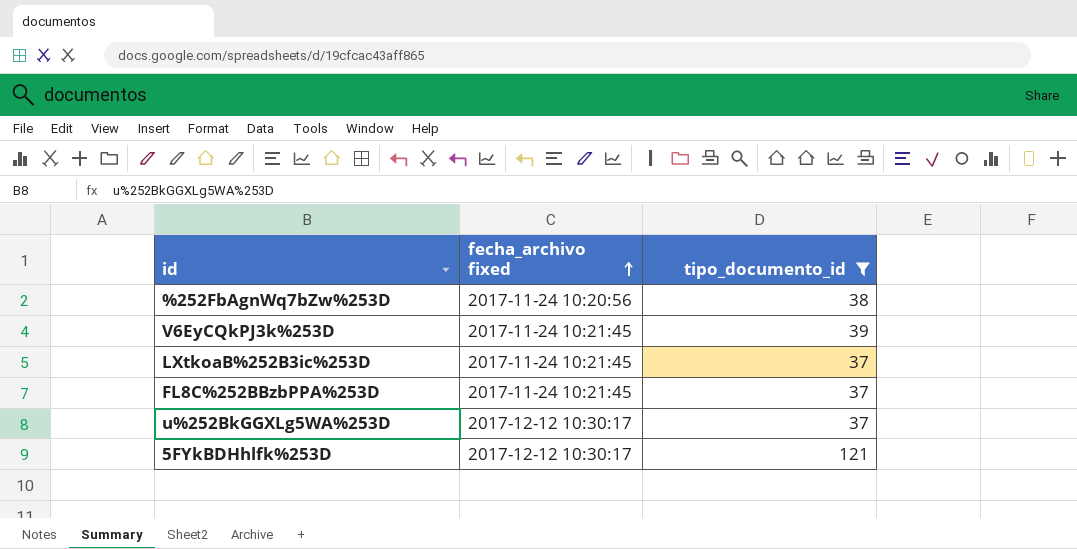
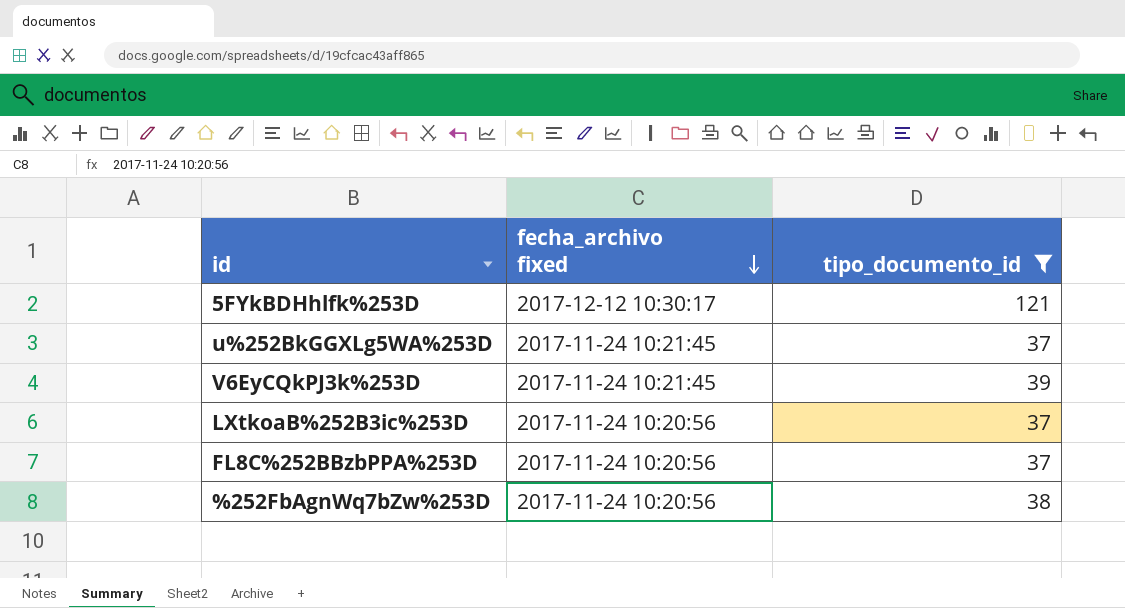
row order: fecha_archivo fixed ascending -> fecha_archivo fixed descending
u%252BkGGXLg5WA%253D | fecha_archivo fixed: 2017-12-12 10:30:17 -> 2017-11-24 10:21:45
LXtkoaB%252B3ic%253D | fecha_archivo fixed: 2017-11-24 10:21:45 -> 2017-11-24 10:20:56
FL8C%252BBzbPPA%253D | fecha_archivo fixed: 2017-11-24 10:21:45 -> 2017-11-24 10:20:56

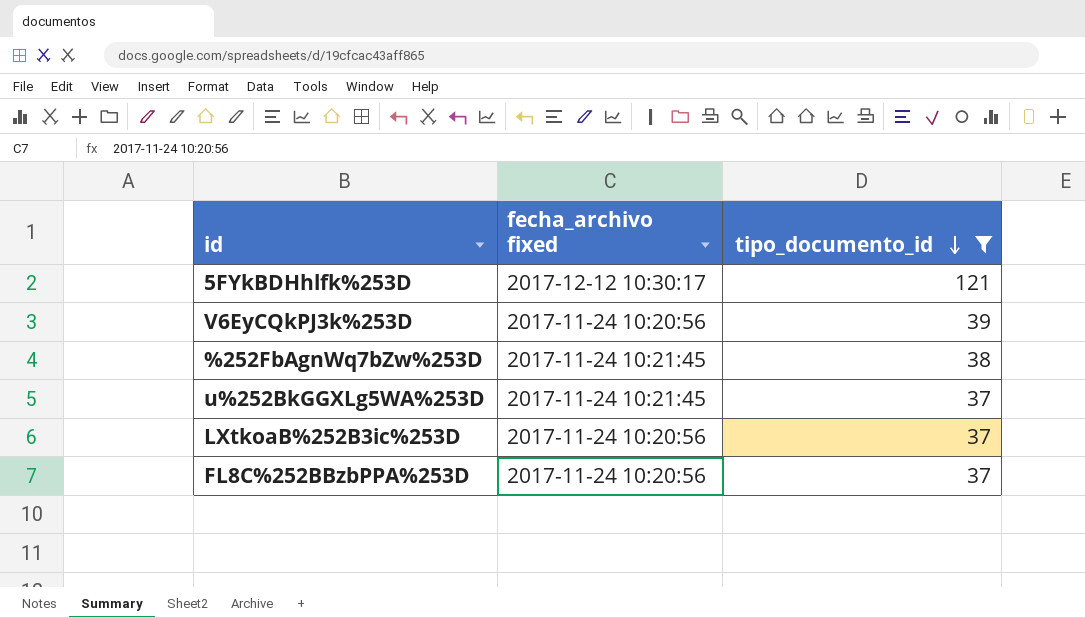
row order: fecha_archivo fixed descending -> tipo_documento_id descending
V6EyCQkPJ3k%253D | fecha_archivo fixed: 2017-11-24 10:21:45 -> 2017-11-24 10:20:56
%252FbAgnWq7bZw%253D | fecha_archivo fixed: 2017-11-24 10:20:56 -> 2017-11-24 10:21:45

